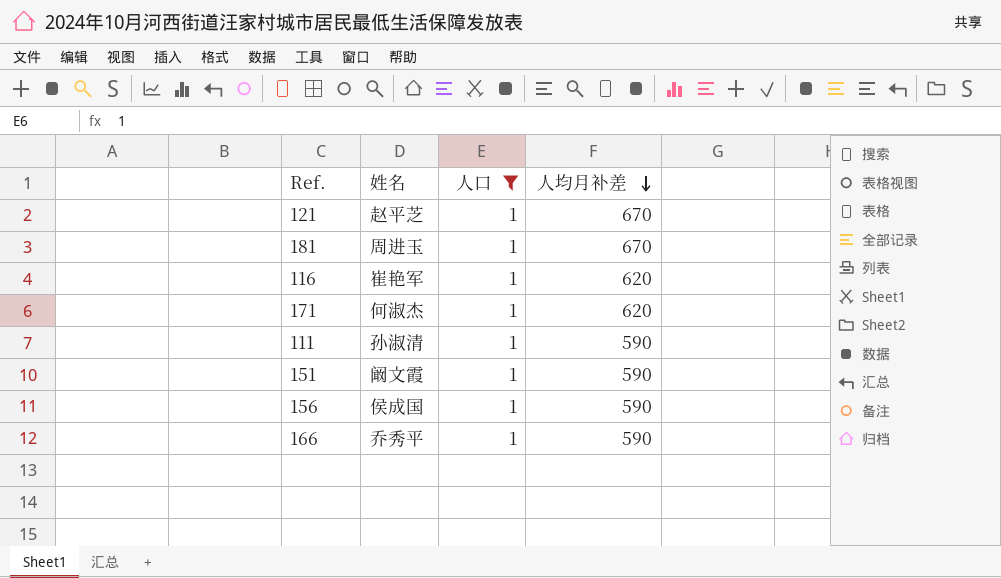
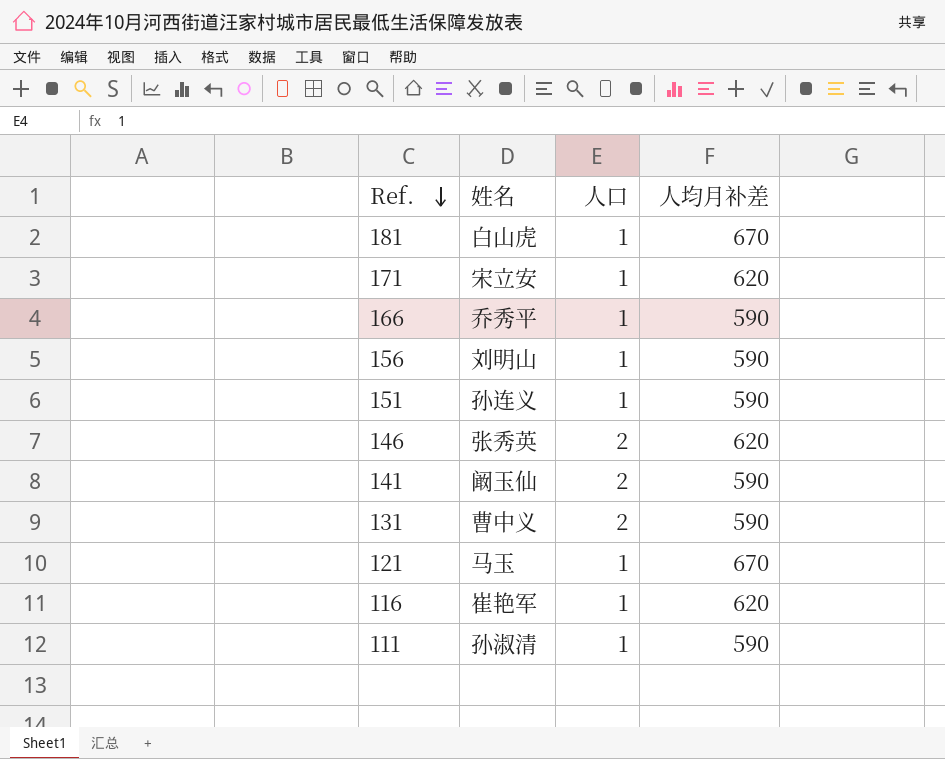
filter: 人口 = 1 -> none
row order: 人均月补差 descending -> Ref. descending
181 | 姓名: 周进玉 -> 白山虎
171 | 姓名: 何淑杰 -> 宋立安
156 | 姓名: 侯成国 -> 刘明山
151 | 姓名: 阚文霞 -> 孙连义
121 | 姓名: 赵平芝 -> 马玉

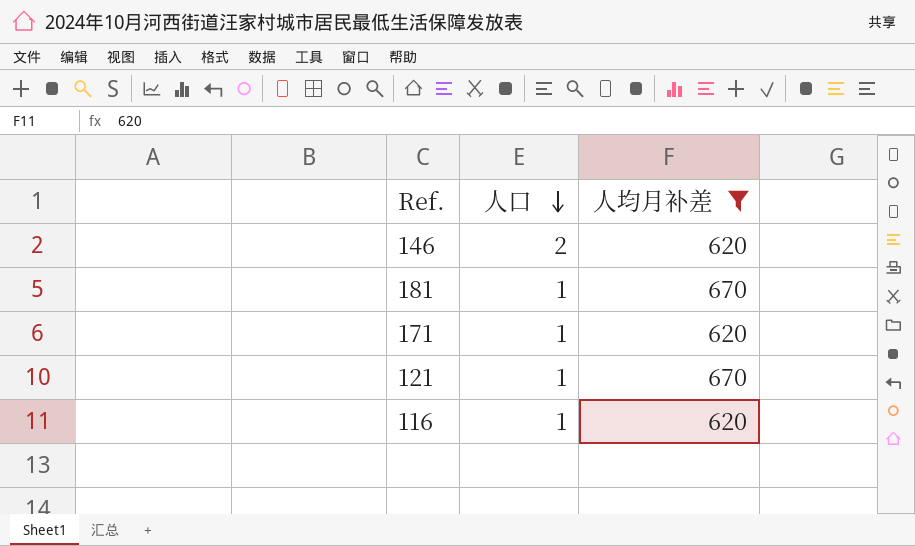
filter: none -> 人均月补差 != 590
row order: Ref. descending -> 人口 descending
column 姓名 | position: 2 -> none

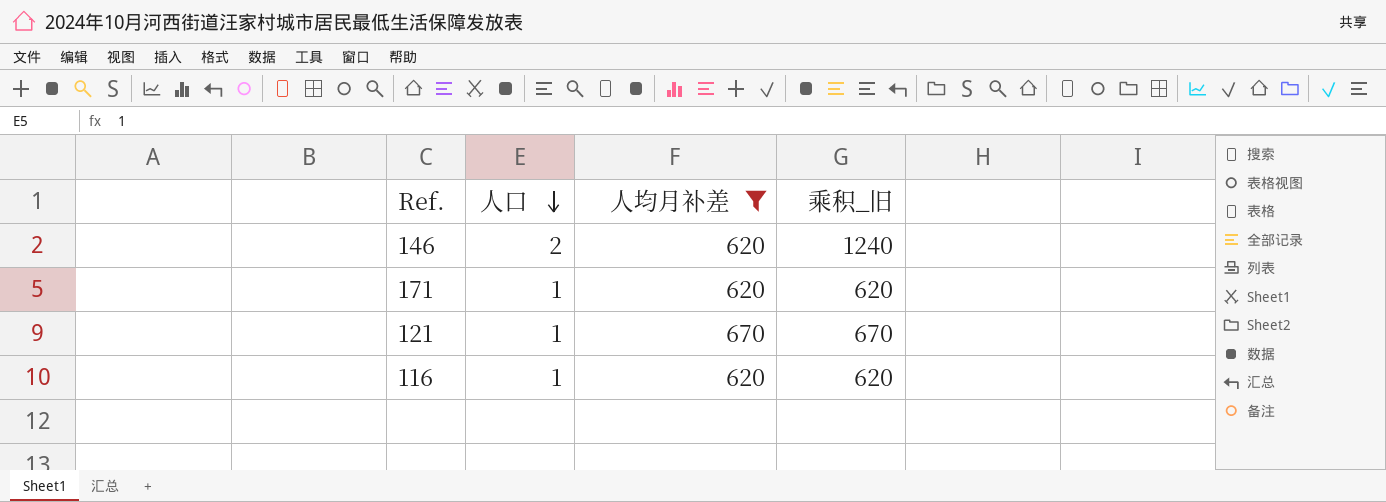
column 乘积_旧 | formula: none -> [人口] * [人均月补差]
row 181: 1 | 670 -> none

